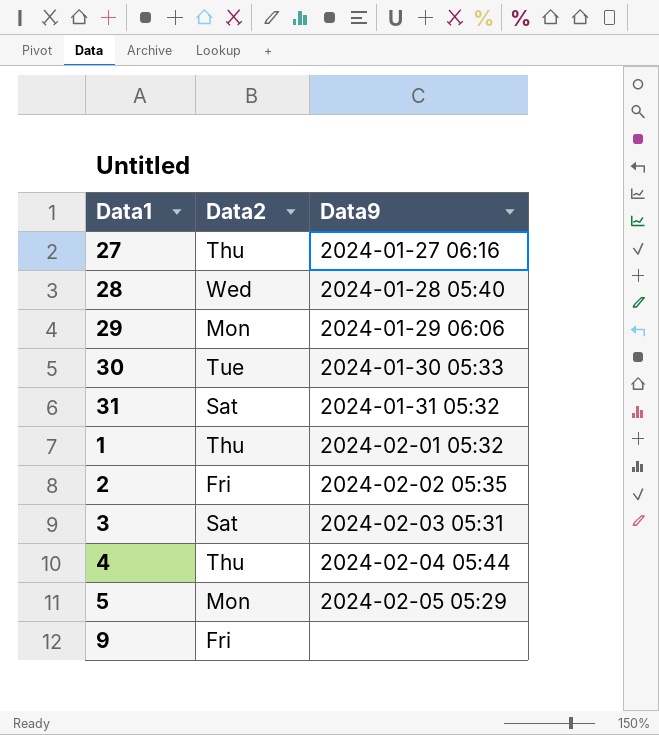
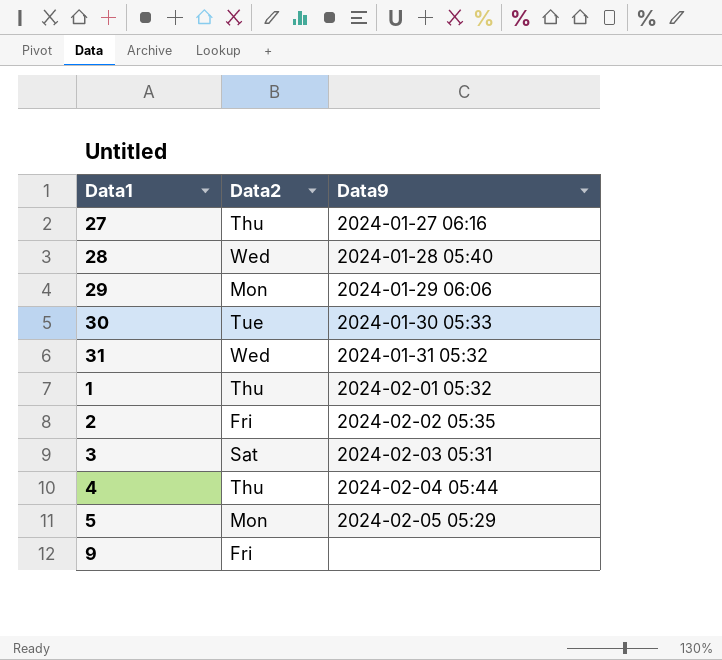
31 | Data2: Sat -> Wed

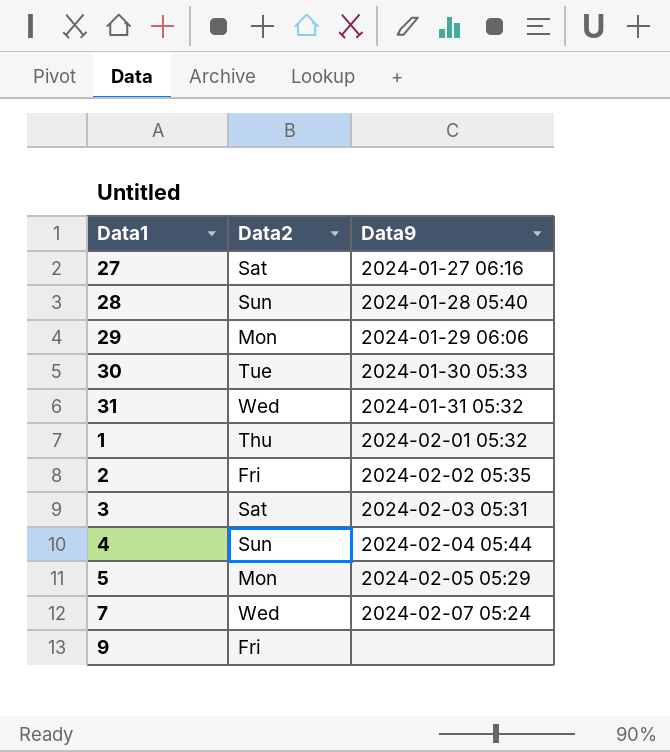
27 | Data2: Thu -> Sat
28 | Data2: Wed -> Sun
4 | Data2: Thu -> Sun
row 7: none -> Wed | 2024-02-07 05:24

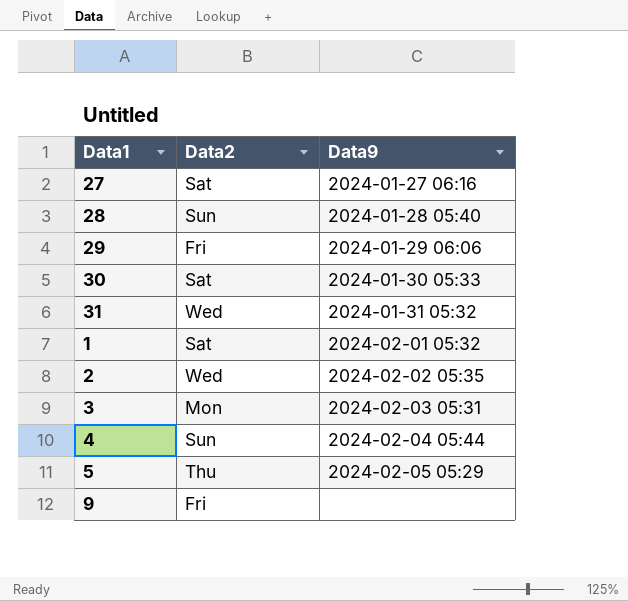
row 7: Wed | 2024-02-07 05:24 -> none
29 | Data2: Mon -> Fri
30 | Data2: Tue -> Sat
1 | Data2: Thu -> Sat
2 | Data2: Fri -> Wed
3 | Data2: Sat -> Mon
5 | Data2: Mon -> Thu

